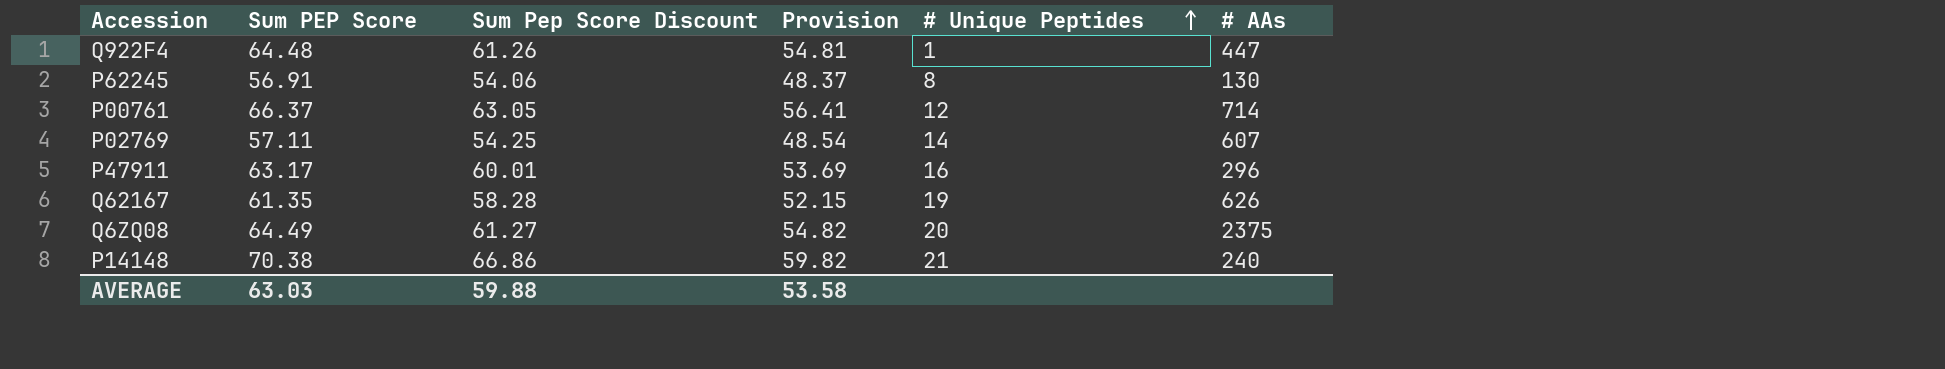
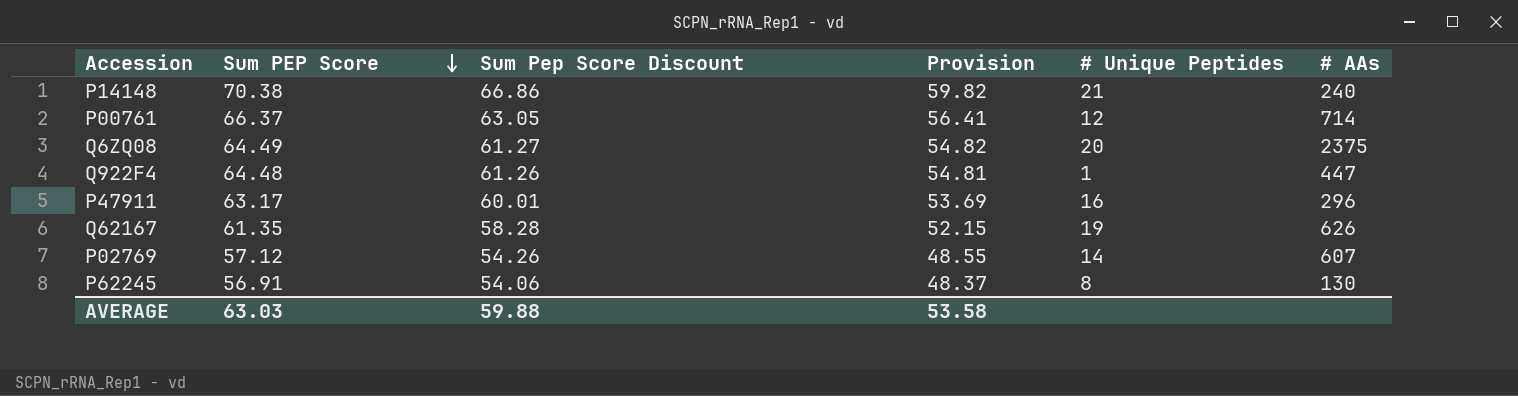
row order: # Unique Peptides ascending -> Sum PEP Score descending
P02769 | Sum PEP Score: 57.11 -> 57.12
P02769 | Sum Pep Score Discount: 54.25 -> 54.26
P02769 | Provision: 48.54 -> 48.55

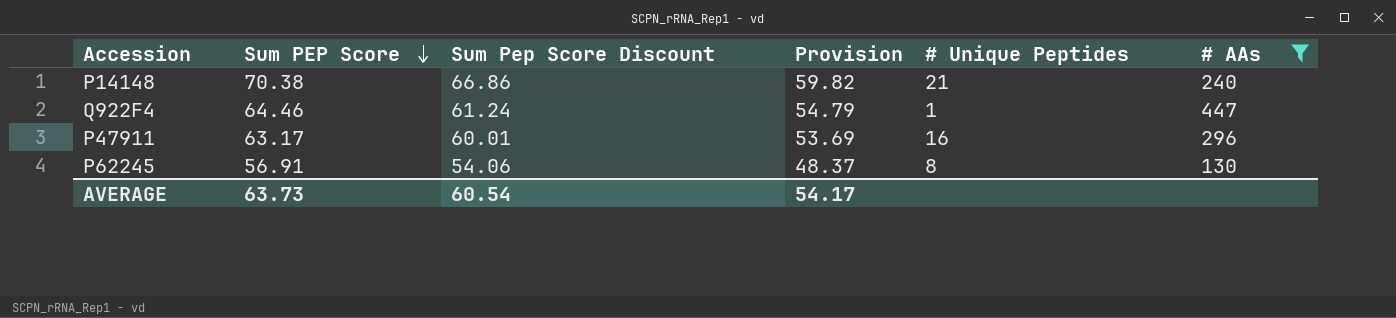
filter: none -> # AAs <= 447
Q922F4 | Sum PEP Score: 64.48 -> 64.46
Q922F4 | Sum Pep Score Discount: 61.26 -> 61.24
Q922F4 | Provision: 54.81 -> 54.79
AVERAGE | Sum PEP Score: 63.03 -> 63.73
AVERAGE | Sum Pep Score Discount: 59.88 -> 60.54
AVERAGE | Provision: 53.58 -> 54.17

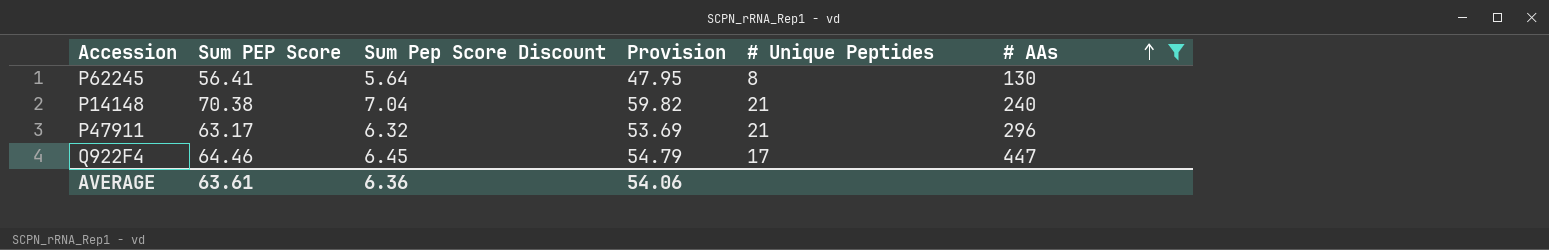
row order: Sum PEP Score descending -> # AAs ascending
column Sum Pep Score Discount | formula: [Sum PEP Score] * 0.95 -> [Sum PEP Score] * 0.1
P62245 | Sum PEP Score: 56.91 -> 56.41
P62245 | Provision: 48.37 -> 47.95
P47911 | # Unique Peptides: 16 -> 21
Q922F4 | # Unique Peptides: 1 -> 17
AVERAGE | Sum PEP Score: 63.73 -> 63.61
AVERAGE | Sum Pep Score Discount: 60.54 -> 6.36
AVERAGE | Provision: 54.17 -> 54.06

